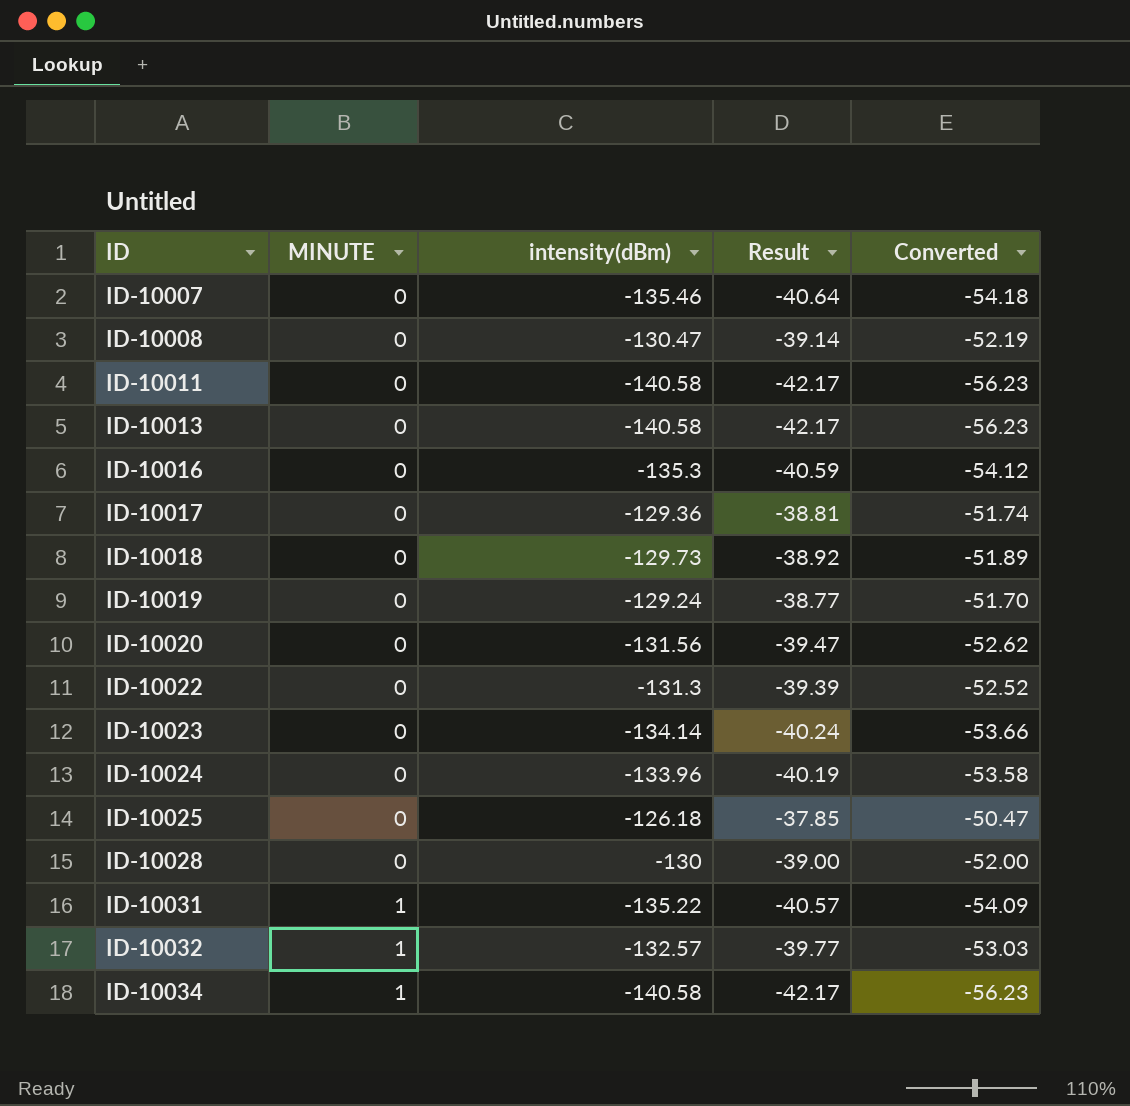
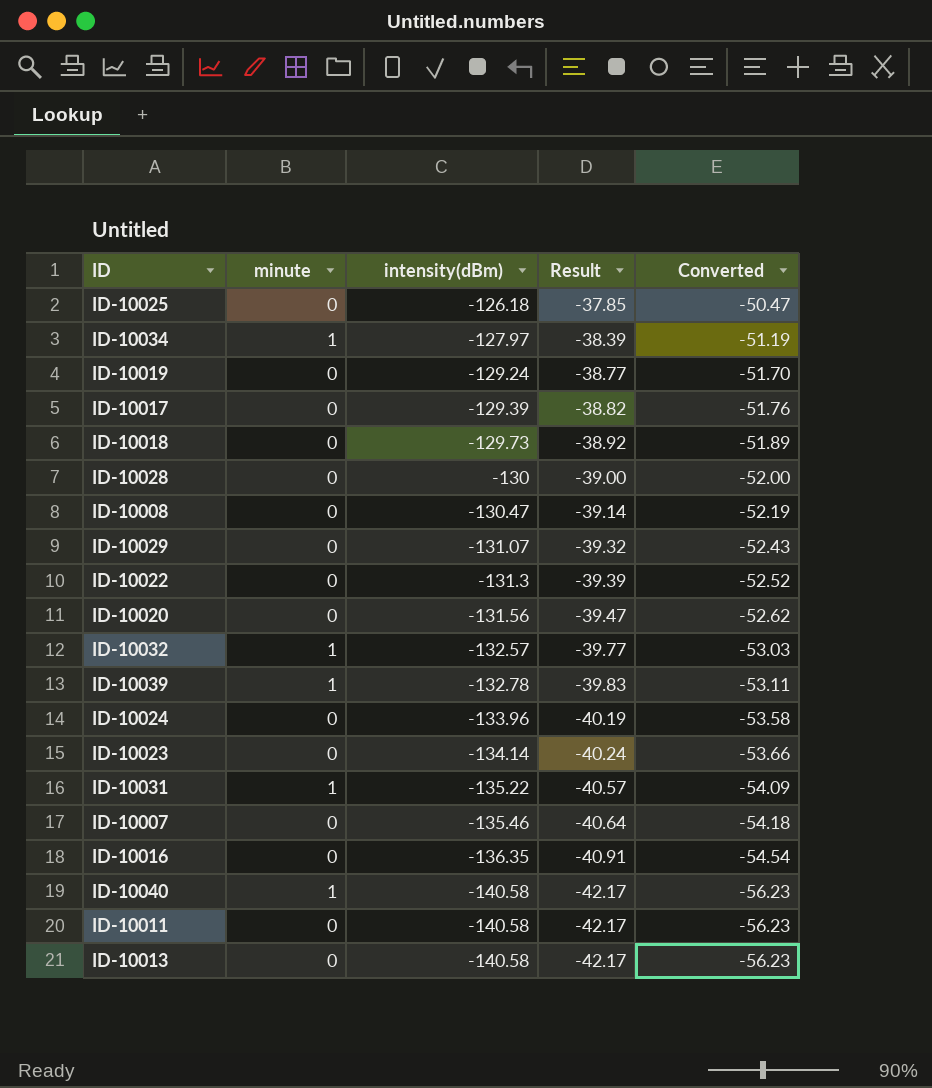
row order: ID ascending -> intensity(dBm) descending
column name: MINUTE -> minute
ID-10034 | intensity(dBm): -140.58 -> -127.97
ID-10034 | Result: -42.17 -> -38.39
ID-10034 | Converted: -56.23 -> -51.19
ID-10017 | intensity(dBm): -129.36 -> -129.39
ID-10017 | Result: -38.81 -> -38.82
ID-10017 | Converted: -51.74 -> -51.76
row ID-10029: none -> 0 | -131.07 | -39.32 | -52.43
row ID-10039: none -> 1 | -132.78 | -39.83 | -53.11
ID-10016 | intensity(dBm): -135.3 -> -136.35
ID-10016 | Result: -40.59 -> -40.91
ID-10016 | Converted: -54.12 -> -54.54
row ID-10040: none -> 1 | -140.58 | -42.17 | -56.23

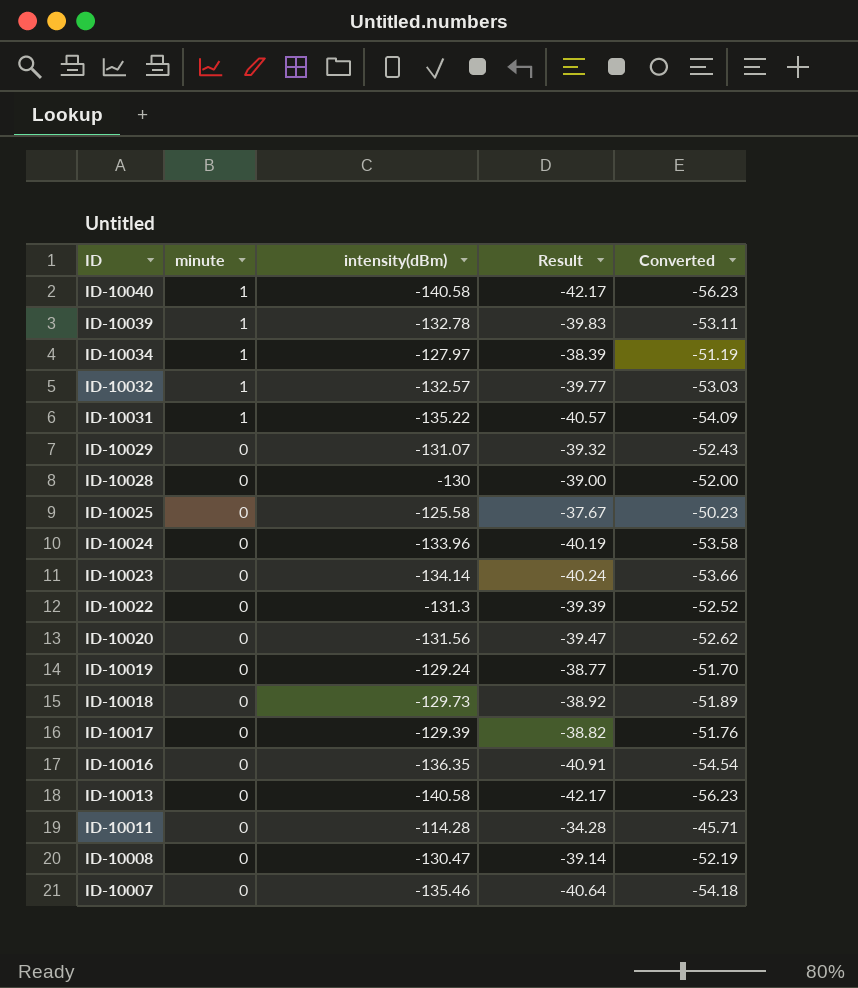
row order: intensity(dBm) descending -> ID descending
ID-10025 | intensity(dBm): -126.18 -> -125.58
ID-10025 | Result: -37.85 -> -37.67
ID-10025 | Converted: -50.47 -> -50.23
ID-10011 | intensity(dBm): -140.58 -> -114.28
ID-10011 | Result: -42.17 -> -34.28
ID-10011 | Converted: -56.23 -> -45.71

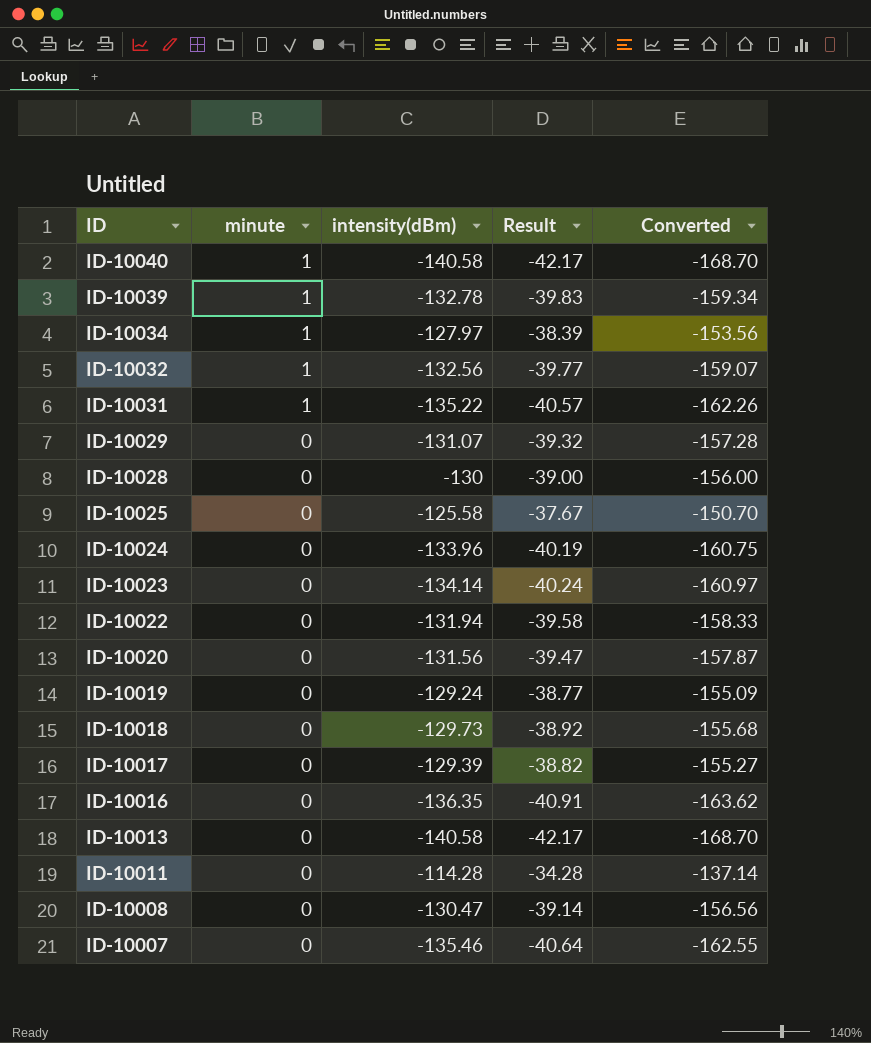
column Converted | formula: [intensity(dBm)] * 0.4 -> [intensity(dBm)] * 1.2
ID-10032 | intensity(dBm): -132.57 -> -132.56
ID-10022 | intensity(dBm): -131.3 -> -131.94
ID-10022 | Result: -39.39 -> -39.58

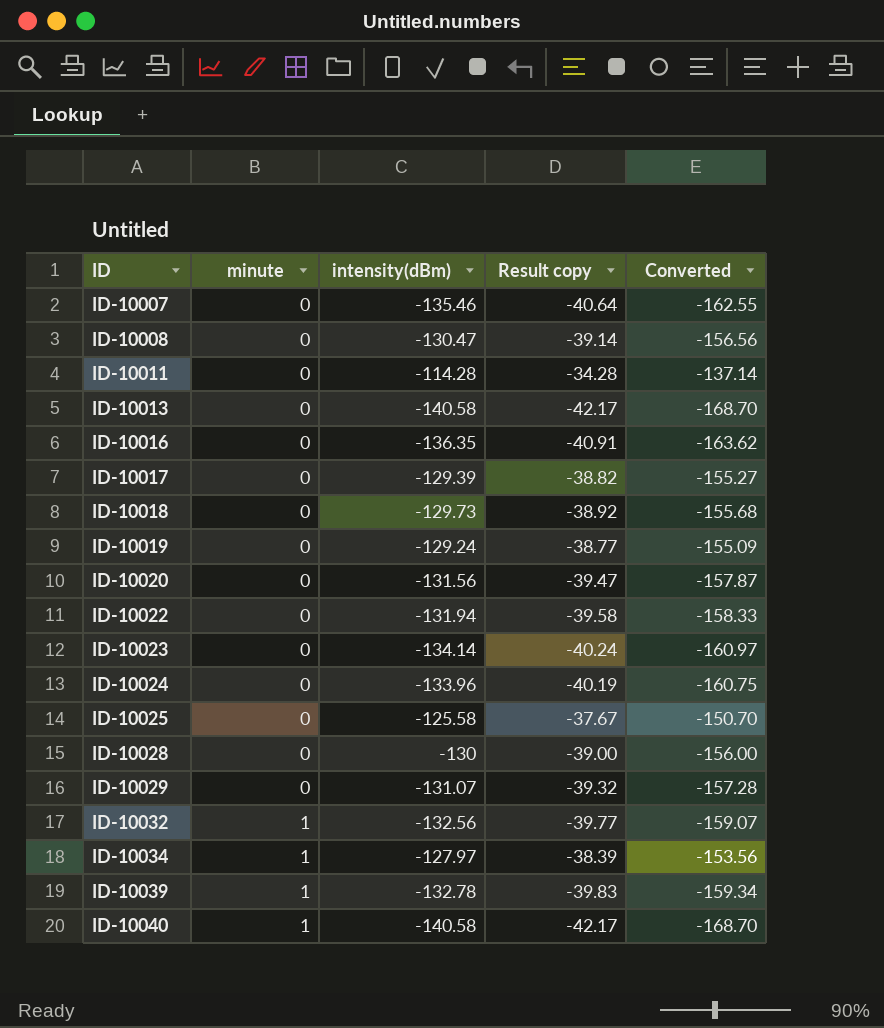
row order: ID descending -> ID ascending
column name: Result -> Result copy
row ID-10031: 1 | -135.22 | -40.57 | -162.26 -> none

